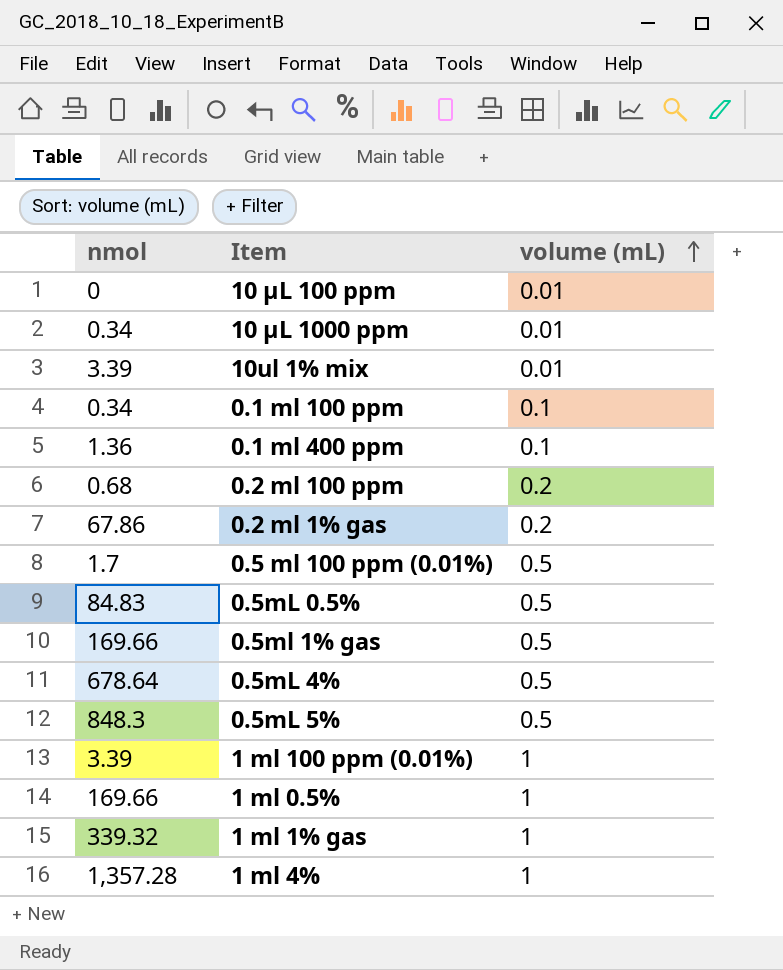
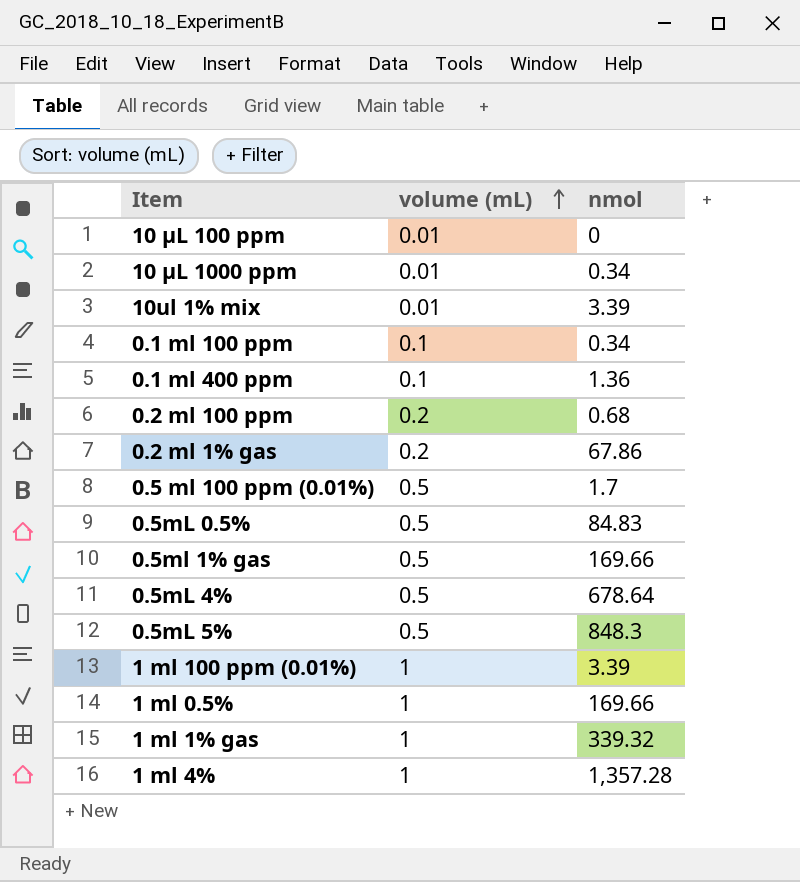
column nmol | position: 1 -> 3

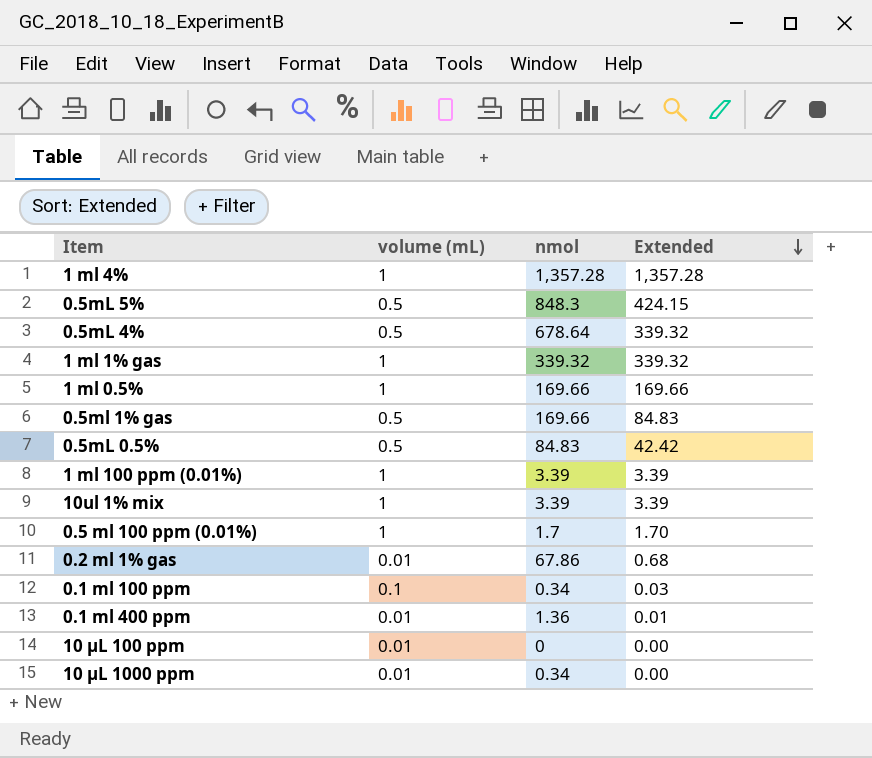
row order: volume (mL) ascending -> Extended descending
column Extended | formula: none -> [volume (mL)] * [nmol]
row 0.2 ml 100 ppm: 0.2 | 0.68 -> none
10ul 1% mix | volume (mL): 0.01 -> 1
0.5 ml 100 ppm (0.01%) | volume (mL): 0.5 -> 1
0.2 ml 1% gas | volume (mL): 0.2 -> 0.01
0.1 ml 400 ppm | volume (mL): 0.1 -> 0.01

